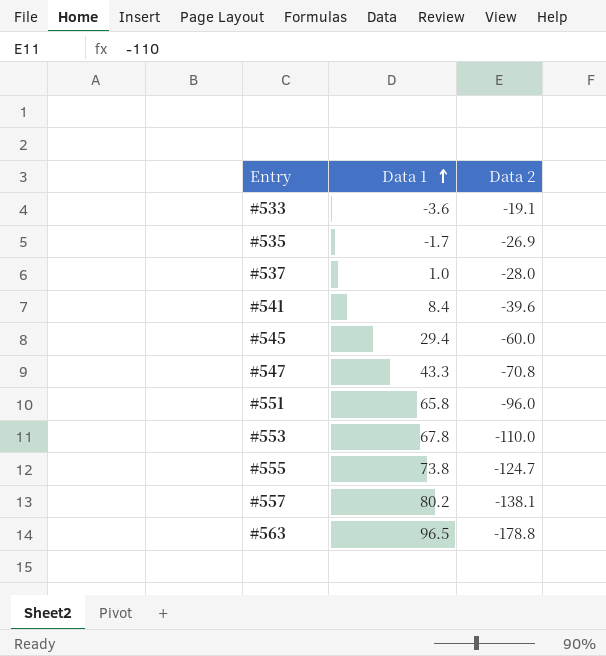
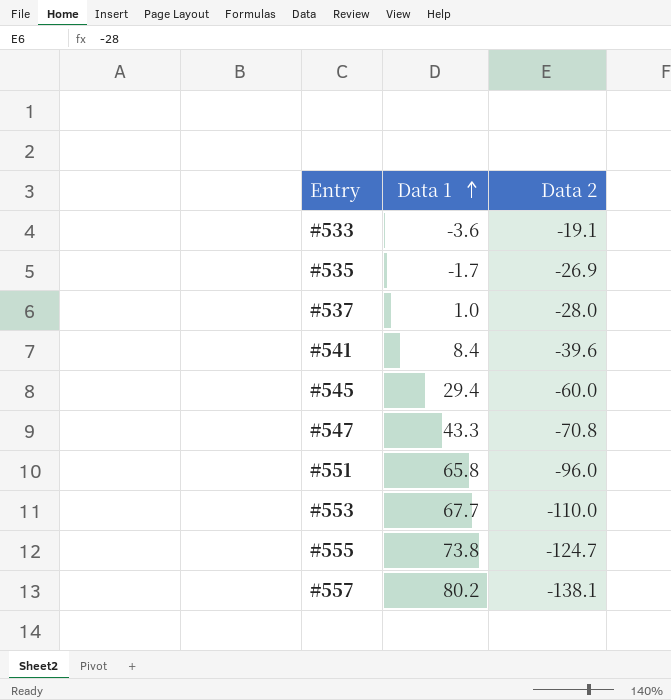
row #563: 96.5 | -178.8 -> none
#553 | Data 1: 67.8 -> 67.7

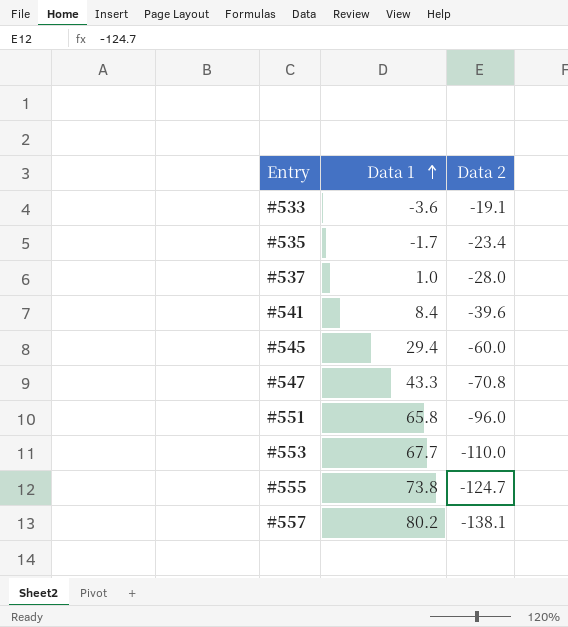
#535 | Data 2: -26.9 -> -23.4

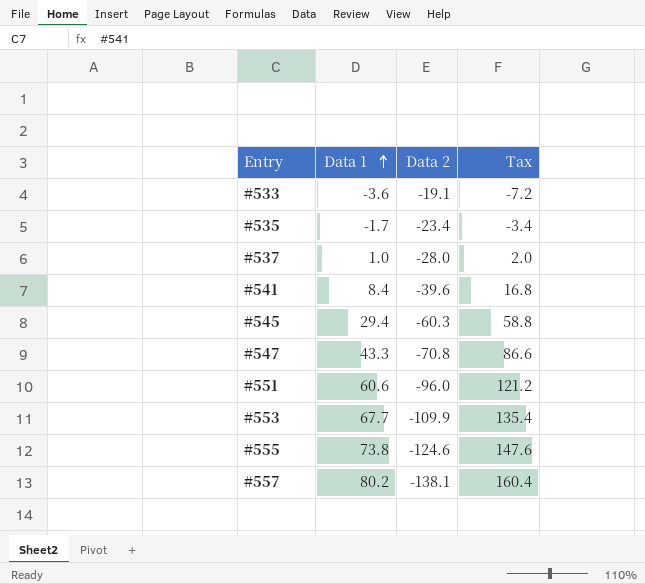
column Tax | formula: none -> [Data 1] * 2
#545 | Data 2: -60.0 -> -60.3
#551 | Data 1: 65.8 -> 60.6
#553 | Data 2: -110.0 -> -109.9
#555 | Data 2: -124.7 -> -124.6

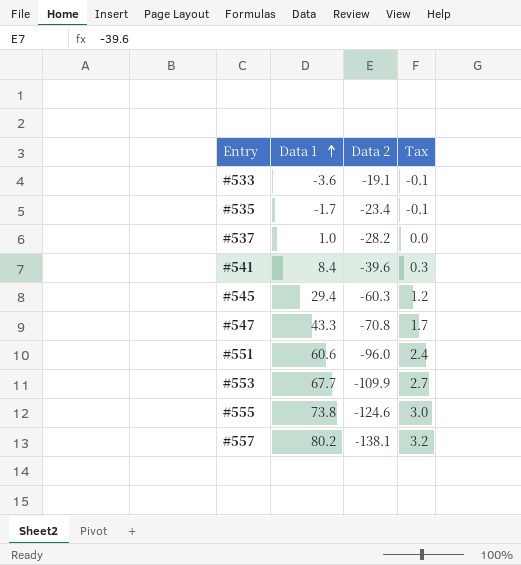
column Tax | formula: [Data 1] * 2 -> [Data 1] * 0.04
#537 | Data 2: -28.0 -> -28.2

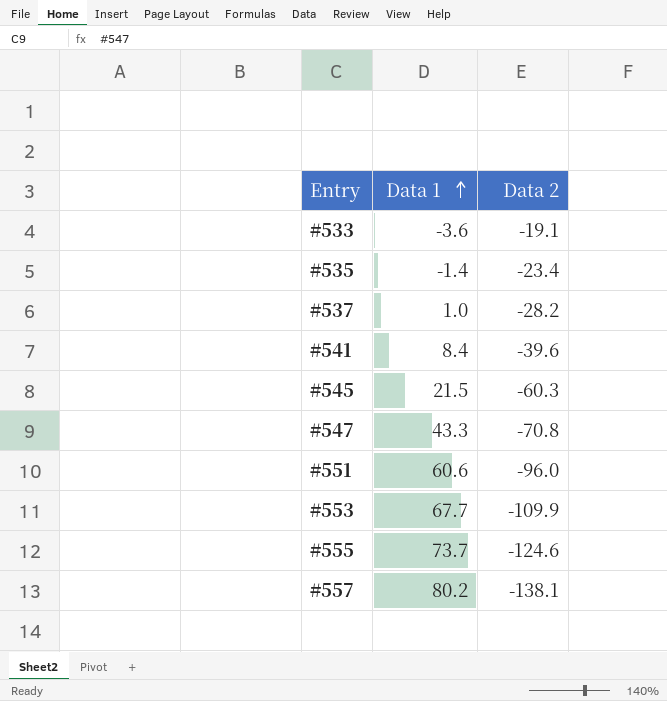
column Tax | formula: [Data 1] * 0.04 -> none
#535 | Data 1: -1.7 -> -1.4
#545 | Data 1: 29.4 -> 21.5
#555 | Data 1: 73.8 -> 73.7

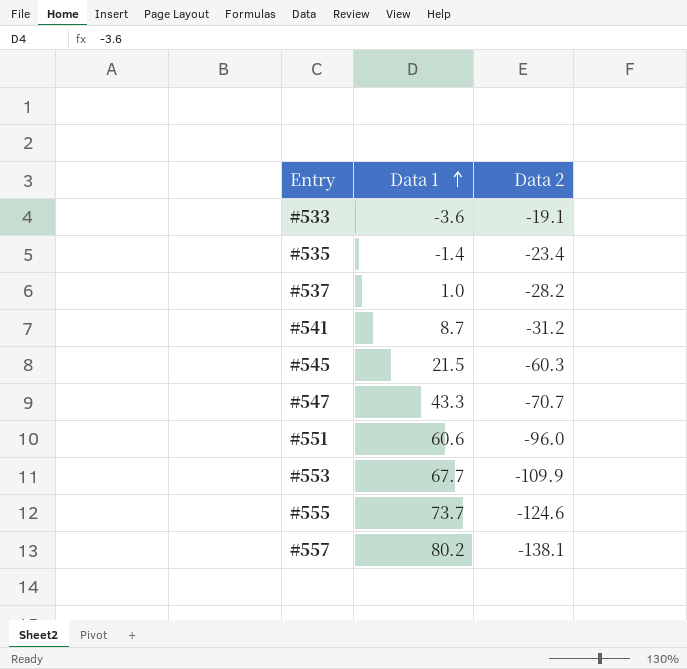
#541 | Data 1: 8.4 -> 8.7
#541 | Data 2: -39.6 -> -31.2
#547 | Data 2: -70.8 -> -70.7

